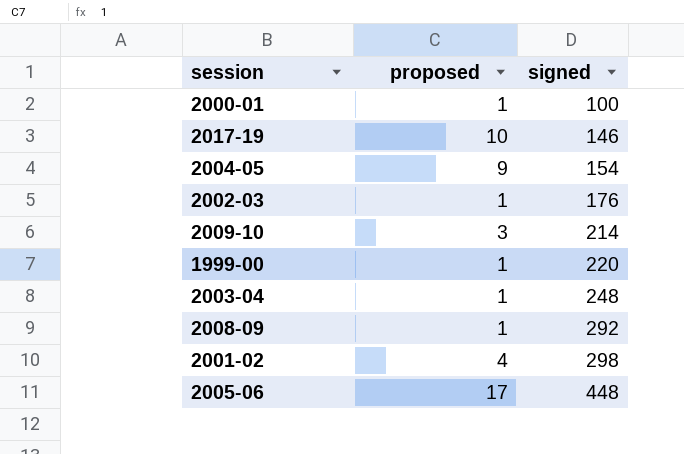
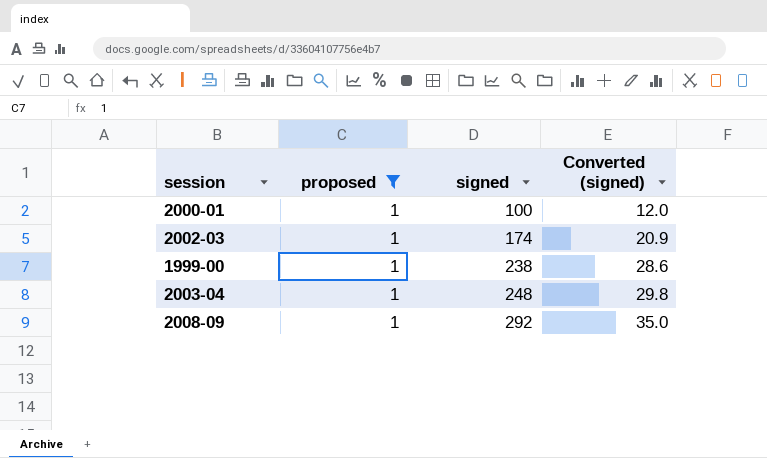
filter: none -> proposed = 1
column Converted (signed) | formula: none -> [signed] * 0.12
2002-03 | signed: 176 -> 174
1999-00 | signed: 220 -> 238

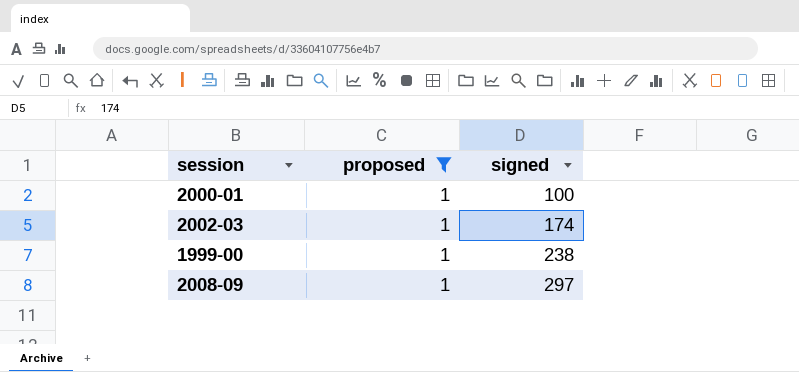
column Converted (signed) | formula: [signed] * 0.12 -> none
row 2003-04: 1 | 248 | 29.8 -> none
2008-09 | signed: 292 -> 297

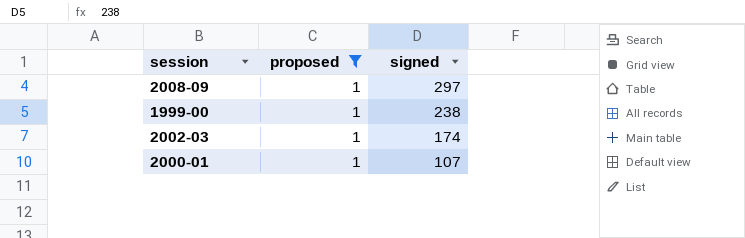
row order: signed ascending -> signed descending
2000-01 | signed: 100 -> 107

